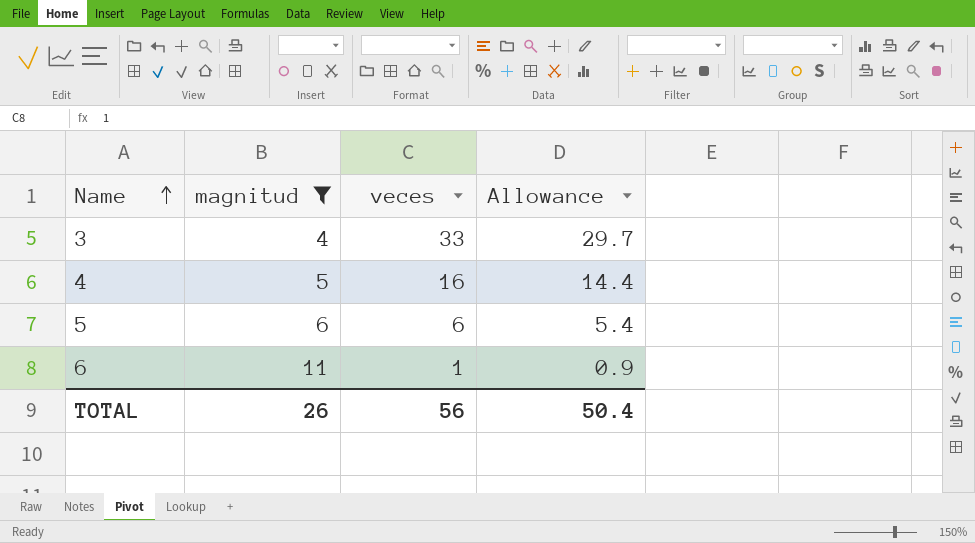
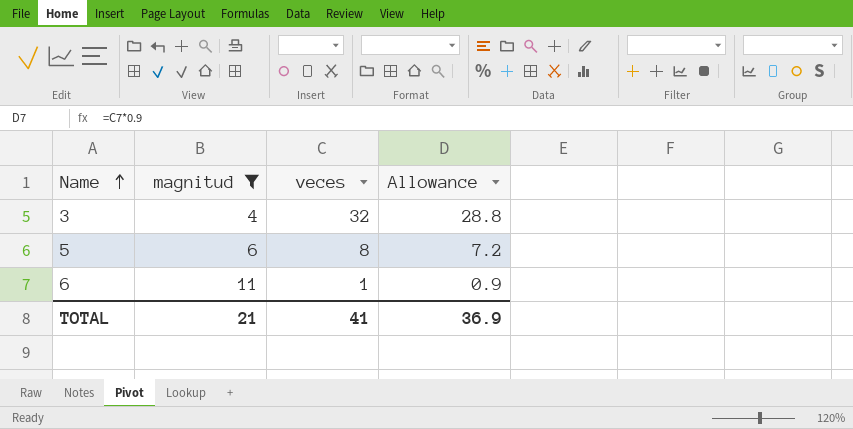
row 4: 5 | 16 | 14.4 -> none
3 | veces: 33 -> 32
3 | Allowance: 29.7 -> 28.8
5 | veces: 6 -> 8
5 | Allowance: 5.4 -> 7.2
TOTAL | magnitud: 26 -> 21
TOTAL | veces: 56 -> 41
TOTAL | Allowance: 50.4 -> 36.9

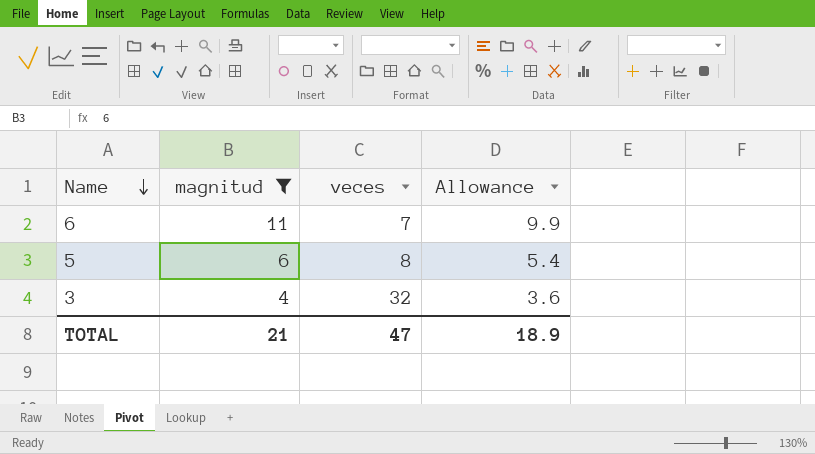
row order: Name ascending -> Name descending
column Allowance | formula: [veces] * 0.9 -> [magnitud] * 0.9
6 | veces: 1 -> 7
TOTAL | veces: 41 -> 47
TOTAL | Allowance: 36.9 -> 18.9

